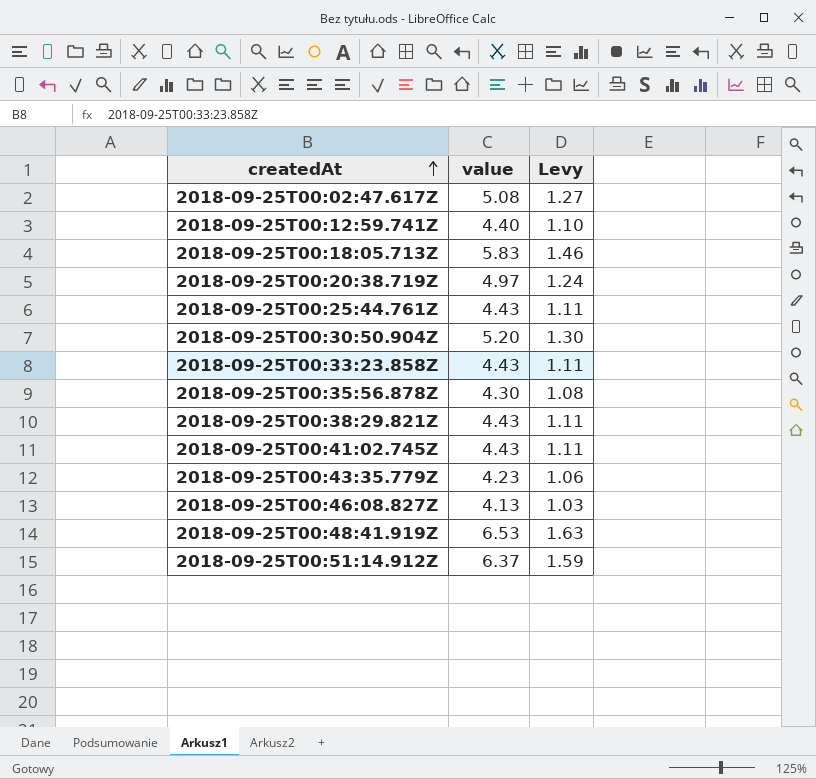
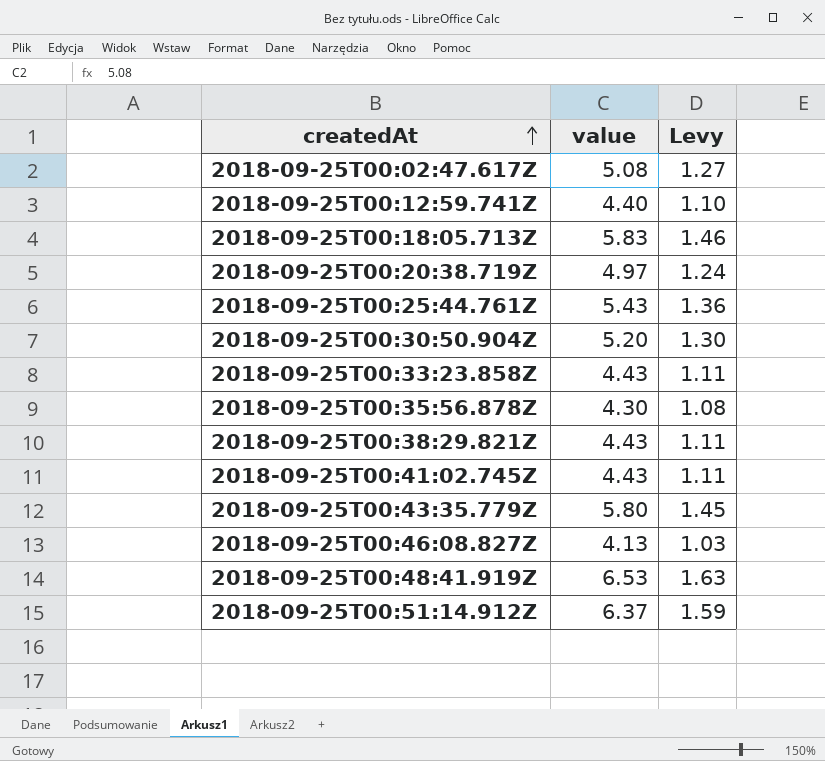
2018-09-25T00:25:44.761Z | value: 4.43 -> 5.43
2018-09-25T00:25:44.761Z | Levy: 1.11 -> 1.36
2018-09-25T00:43:35.779Z | value: 4.23 -> 5.80
2018-09-25T00:43:35.779Z | Levy: 1.06 -> 1.45

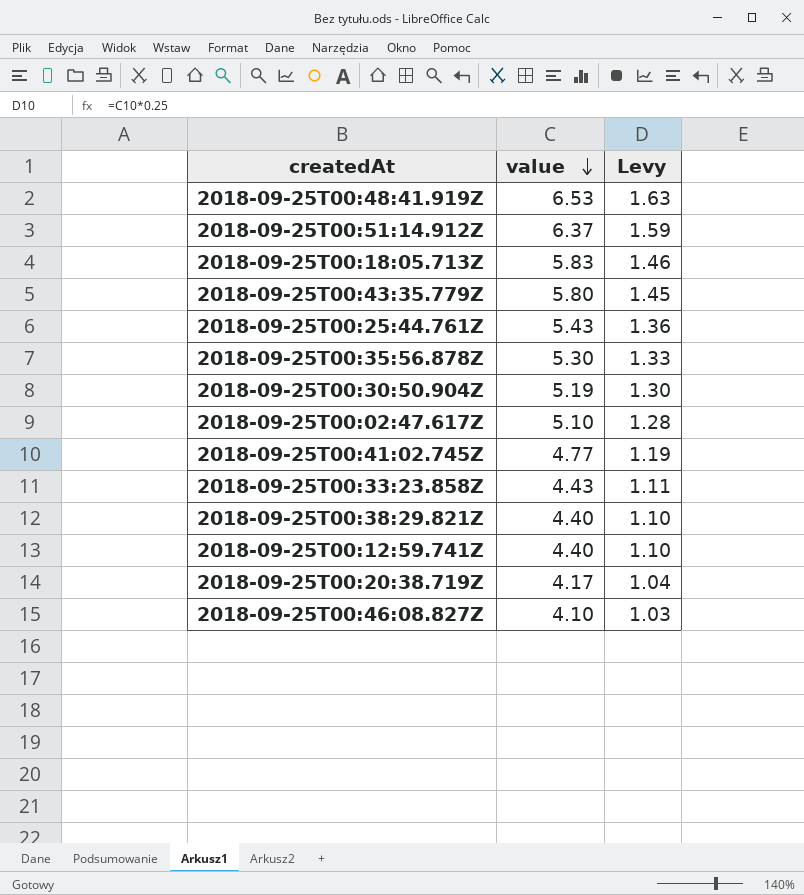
row order: createdAt ascending -> value descending
2018-09-25T00:35:56.878Z | value: 4.30 -> 5.30
2018-09-25T00:35:56.878Z | Levy: 1.08 -> 1.33
2018-09-25T00:30:50.904Z | value: 5.20 -> 5.19
2018-09-25T00:02:47.617Z | value: 5.08 -> 5.10
2018-09-25T00:02:47.617Z | Levy: 1.27 -> 1.28
2018-09-25T00:41:02.745Z | value: 4.43 -> 4.77
2018-09-25T00:41:02.745Z | Levy: 1.11 -> 1.19
2018-09-25T00:38:29.821Z | value: 4.43 -> 4.40
2018-09-25T00:38:29.821Z | Levy: 1.11 -> 1.10
2018-09-25T00:20:38.719Z | value: 4.97 -> 4.17
2018-09-25T00:20:38.719Z | Levy: 1.24 -> 1.04
2018-09-25T00:46:08.827Z | value: 4.13 -> 4.10

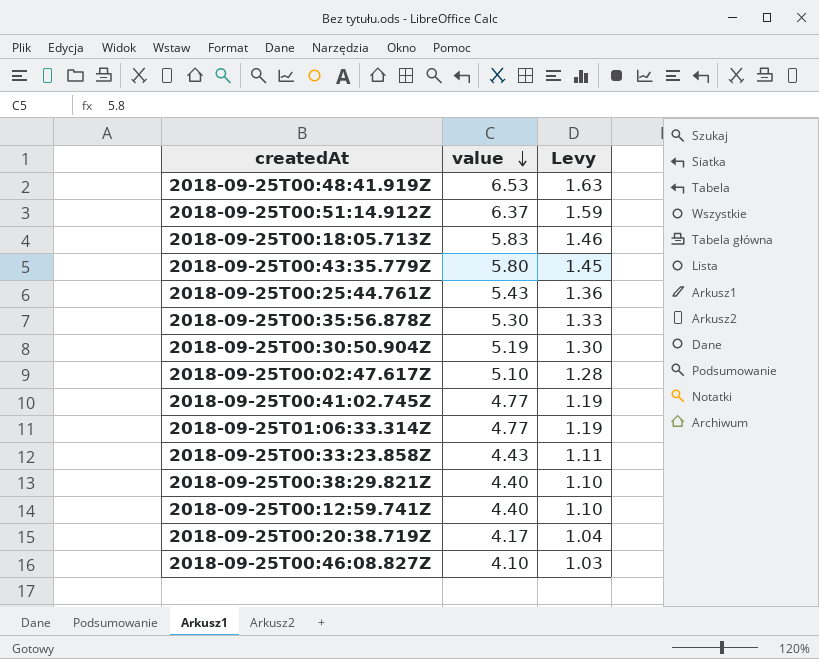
row 2018-09-25T01:06:33.314Z: none -> 4.77 | 1.19

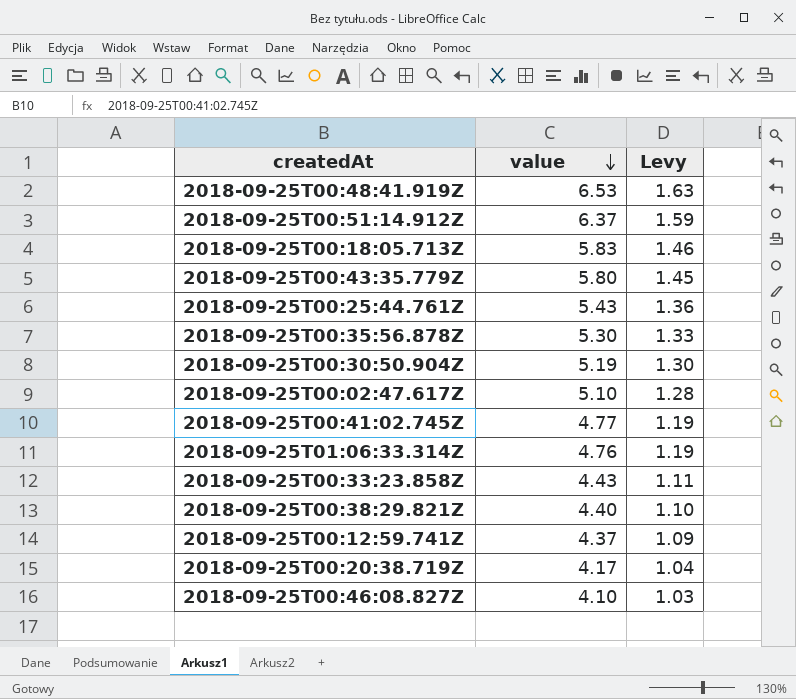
2018-09-25T01:06:33.314Z | value: 4.77 -> 4.76
2018-09-25T00:12:59.741Z | value: 4.40 -> 4.37
2018-09-25T00:12:59.741Z | Levy: 1.10 -> 1.09

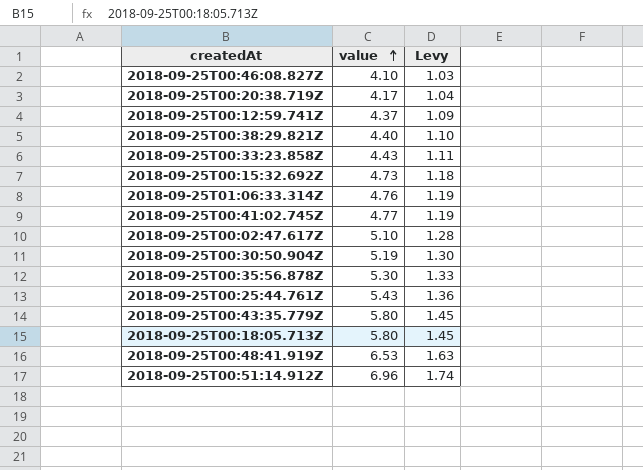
row order: value descending -> value ascending
row 2018-09-25T00:15:32.692Z: none -> 4.73 | 1.18
2018-09-25T00:18:05.713Z | value: 5.83 -> 5.80
2018-09-25T00:18:05.713Z | Levy: 1.46 -> 1.45
2018-09-25T00:51:14.912Z | value: 6.37 -> 6.96
2018-09-25T00:51:14.912Z | Levy: 1.59 -> 1.74

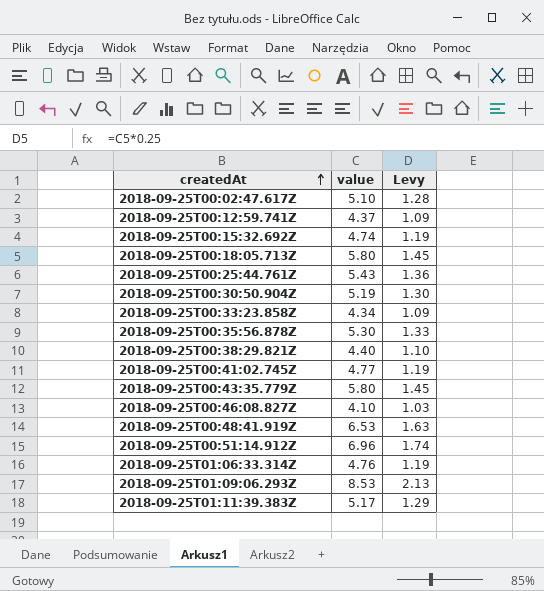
row order: value ascending -> createdAt ascending
row 2018-09-25T00:20:38.719Z: 4.17 | 1.04 -> none
2018-09-25T00:15:32.692Z | value: 4.73 -> 4.74
2018-09-25T00:15:32.692Z | Levy: 1.18 -> 1.19
2018-09-25T00:33:23.858Z | value: 4.43 -> 4.34
2018-09-25T00:33:23.858Z | Levy: 1.11 -> 1.09
row 2018-09-25T01:09:06.293Z: none -> 8.53 | 2.13
row 2018-09-25T01:11:39.383Z: none -> 5.17 | 1.29

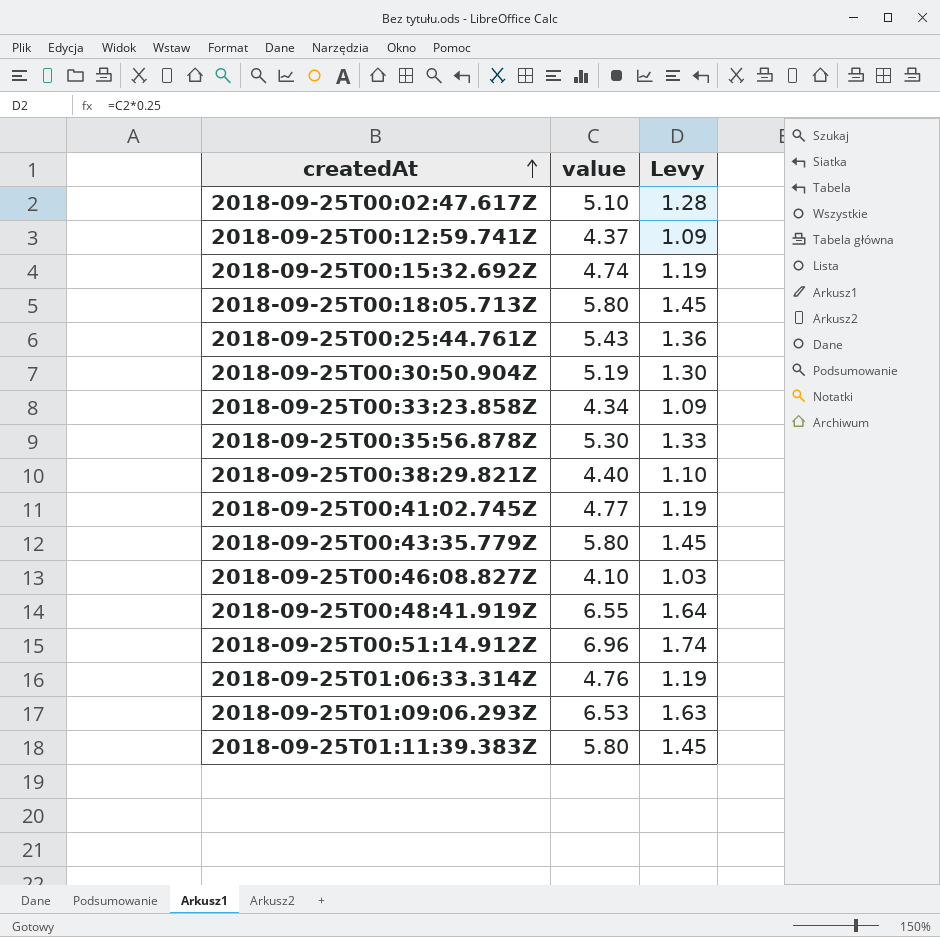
2018-09-25T00:48:41.919Z | value: 6.53 -> 6.55
2018-09-25T00:48:41.919Z | Levy: 1.63 -> 1.64
2018-09-25T01:09:06.293Z | value: 8.53 -> 6.53
2018-09-25T01:09:06.293Z | Levy: 2.13 -> 1.63
2018-09-25T01:11:39.383Z | value: 5.17 -> 5.80
2018-09-25T01:11:39.383Z | Levy: 1.29 -> 1.45

